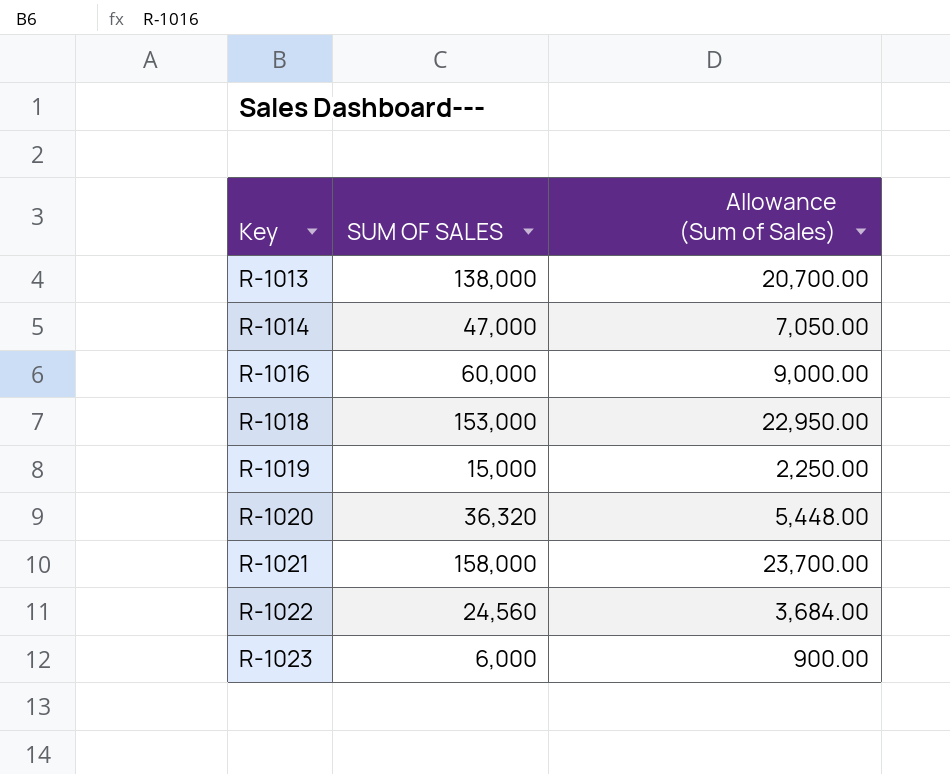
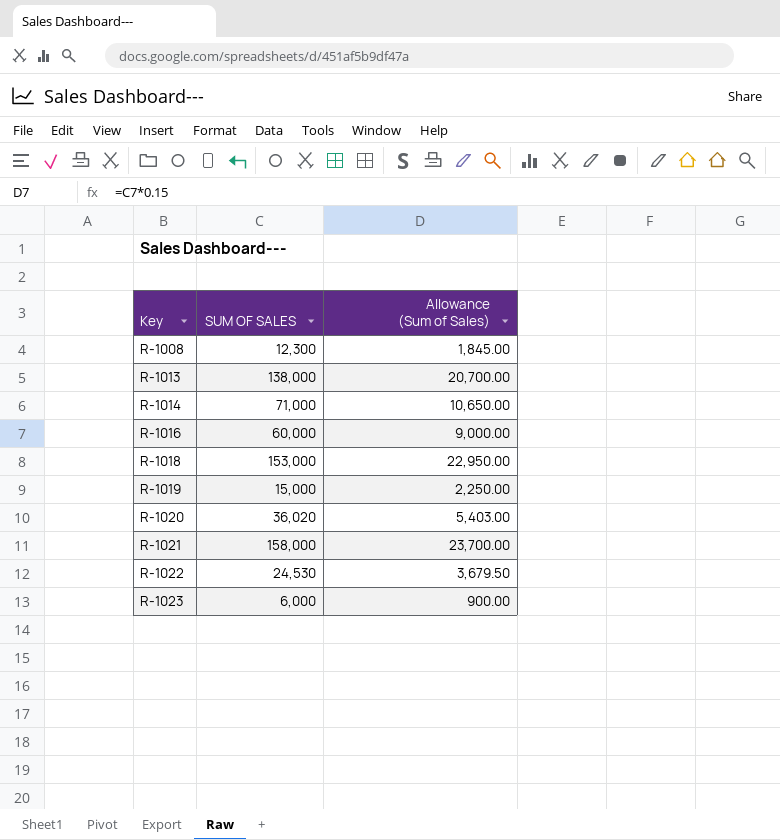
row R-1008: none -> 12,300 | 1,845.00
R-1014 | SUM OF SALES: 47,000 -> 71,000
R-1014 | Allowance (Sum of Sales): 7,050.00 -> 10,650.00
R-1020 | SUM OF SALES: 36,320 -> 36,020
R-1020 | Allowance (Sum of Sales): 5,448.00 -> 5,403.00
R-1022 | SUM OF SALES: 24,560 -> 24,530
R-1022 | Allowance (Sum of Sales): 3,684.00 -> 3,679.50

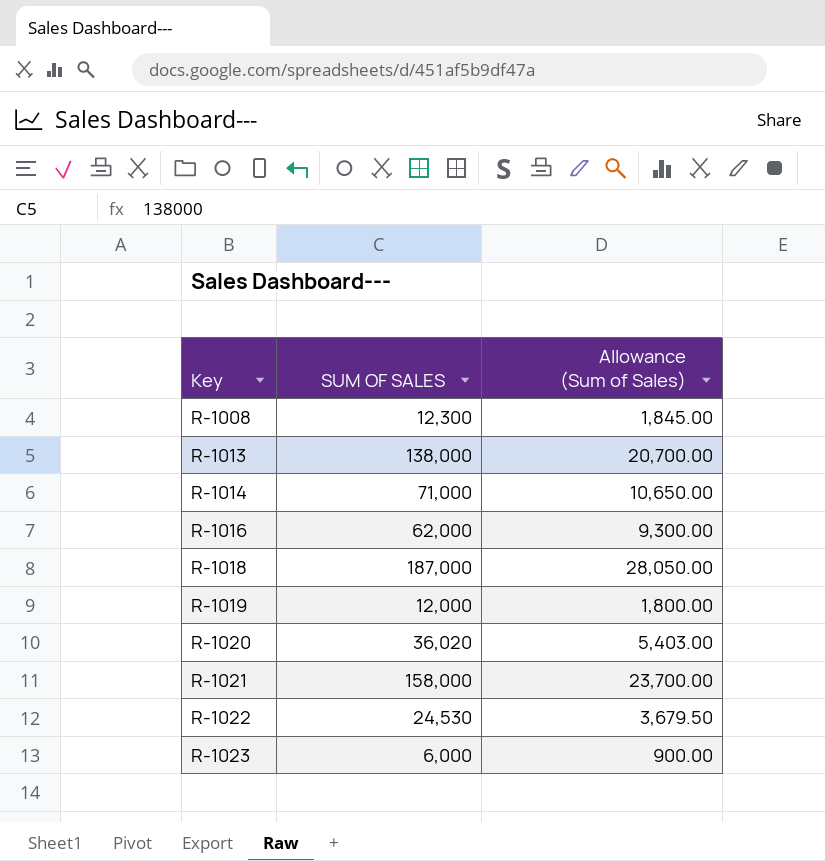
R-1016 | SUM OF SALES: 60,000 -> 62,000
R-1016 | Allowance (Sum of Sales): 9,000.00 -> 9,300.00
R-1018 | SUM OF SALES: 153,000 -> 187,000
R-1018 | Allowance (Sum of Sales): 22,950.00 -> 28,050.00
R-1019 | SUM OF SALES: 15,000 -> 12,000
R-1019 | Allowance (Sum of Sales): 2,250.00 -> 1,800.00

